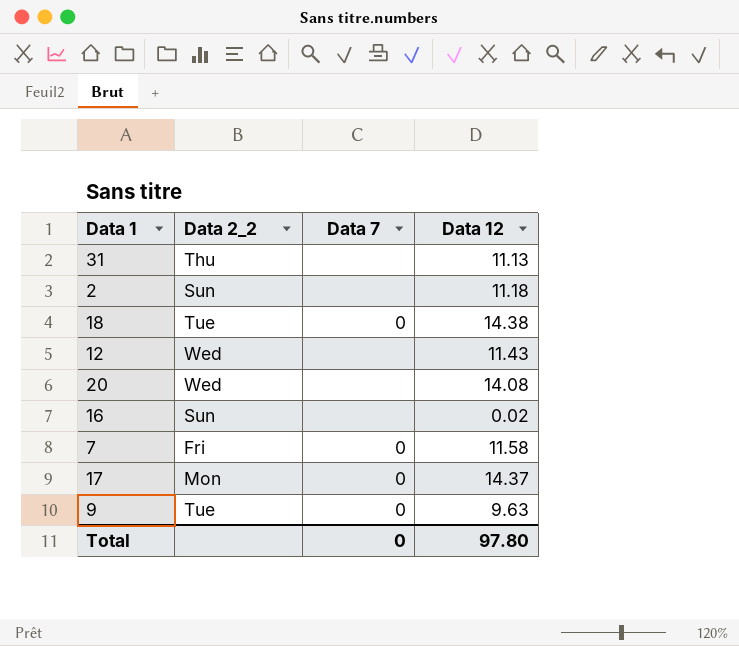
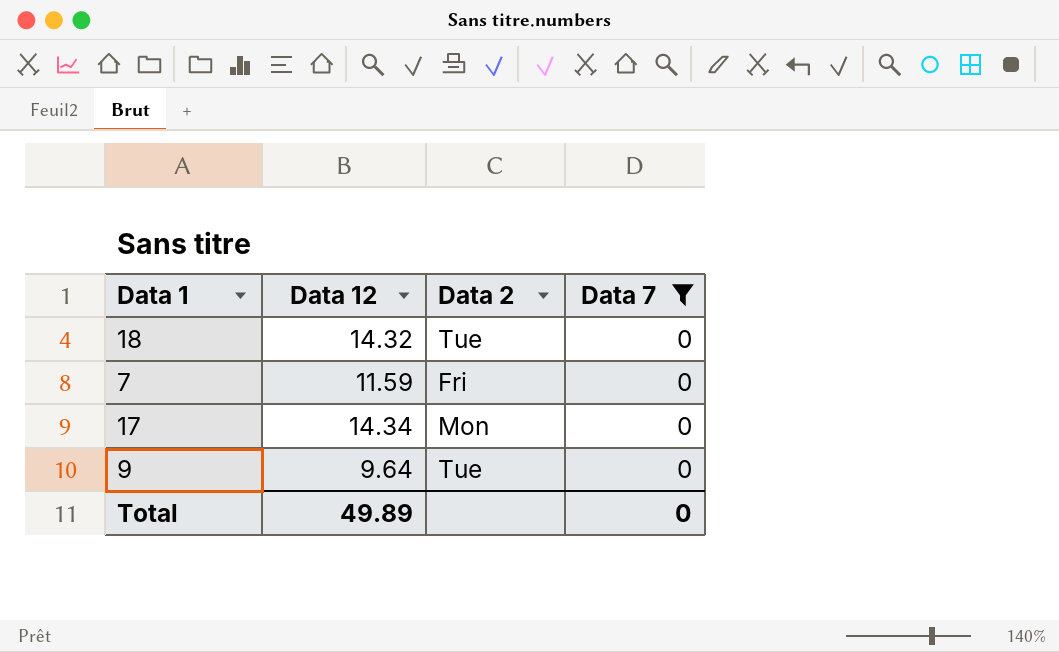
filter: none -> Data 7 = 0
column Data 12 | position: 4 -> 2
column name: Data 2_2 -> Data 2
18 | Data 12: 14.38 -> 14.32
7 | Data 12: 11.58 -> 11.59
17 | Data 12: 14.37 -> 14.34
9 | Data 12: 9.63 -> 9.64
Total | Data 12: 97.80 -> 49.89

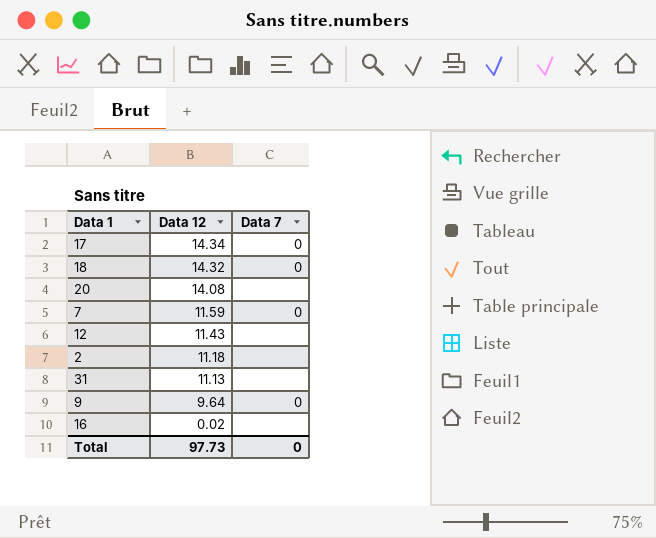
filter: Data 7 = 0 -> none
row order: none -> Data 12 descending
column Data 2 | position: 3 -> none
Total | Data 12: 49.89 -> 97.73

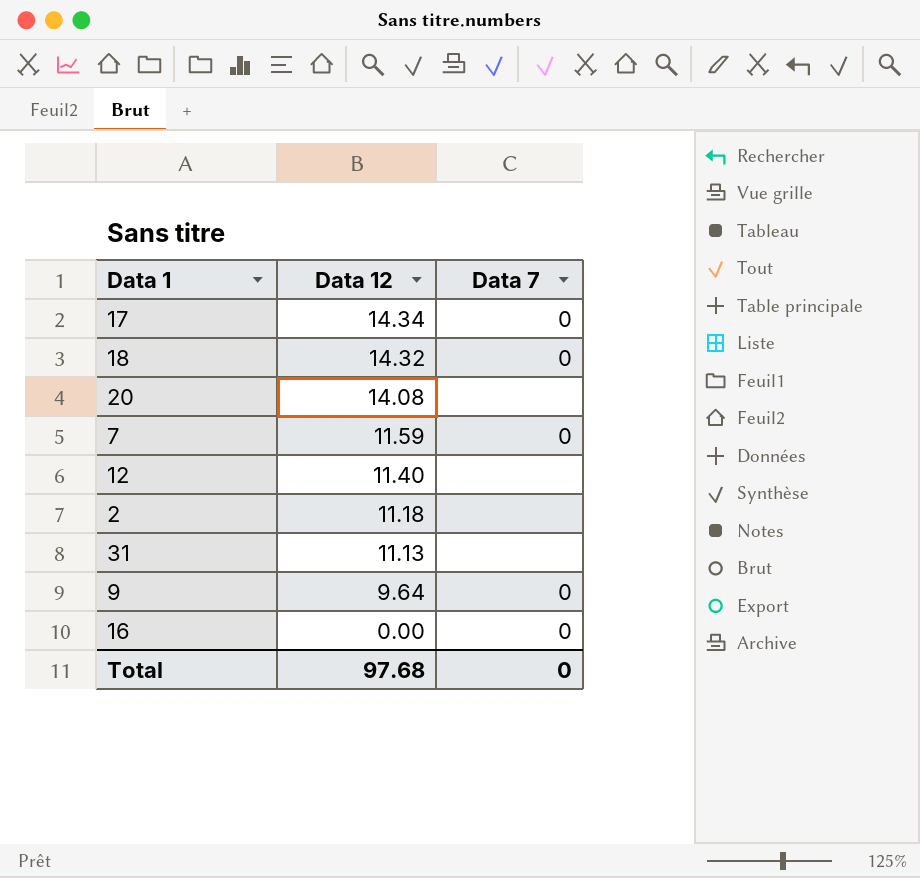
12 | Data 12: 11.43 -> 11.40
16 | Data 12: 0.02 -> 0.00
16 | Data 7: none -> 0
Total | Data 12: 97.73 -> 97.68

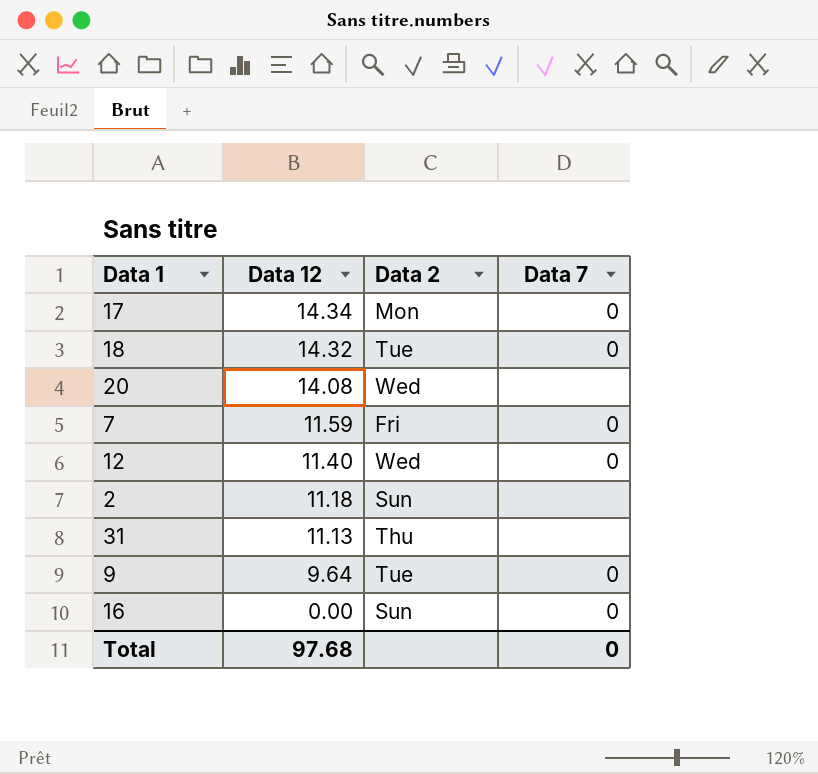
column Data 2 | position: none -> 3
12 | Data 7: none -> 0

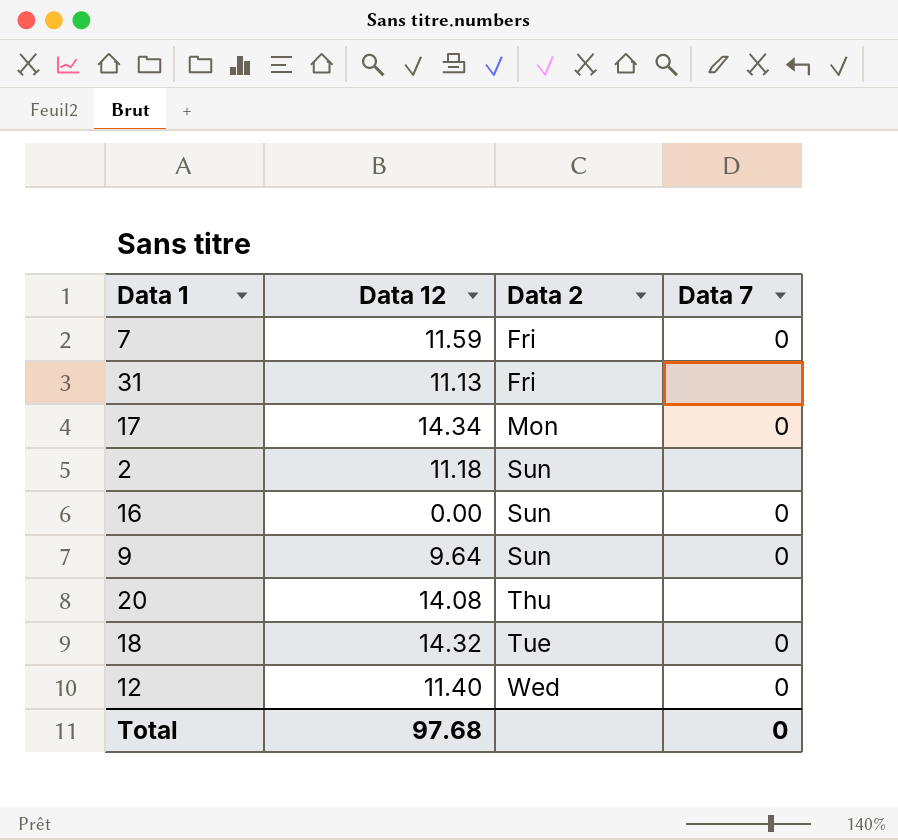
row order: Data 12 descending -> Data 2 ascending
31 | Data 2: Thu -> Fri
9 | Data 2: Tue -> Sun
20 | Data 2: Wed -> Thu

